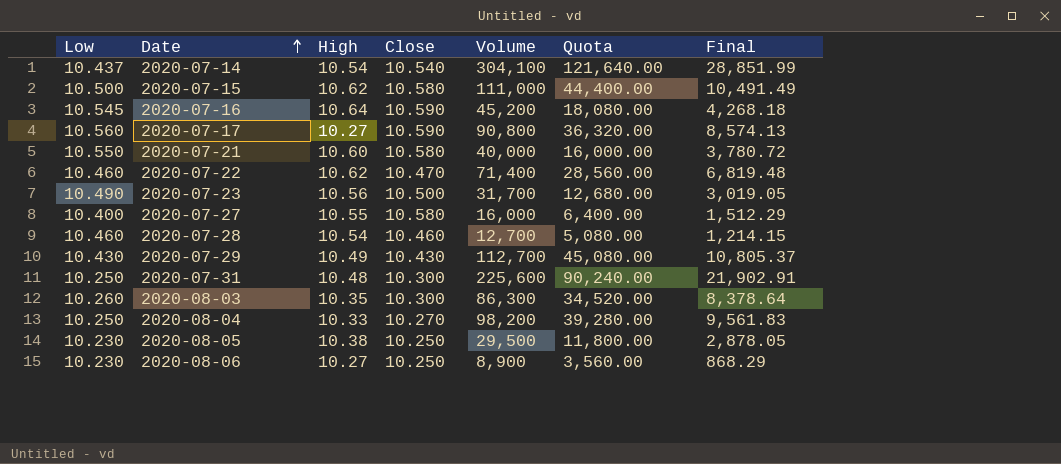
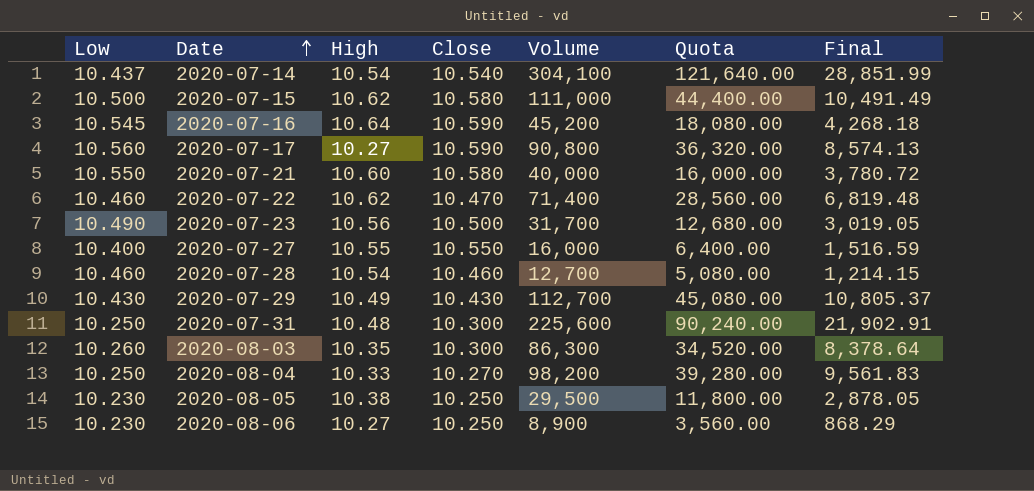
2020-07-27 | Close: 10.580 -> 10.550
2020-07-27 | Final: 1,512.29 -> 1,516.59

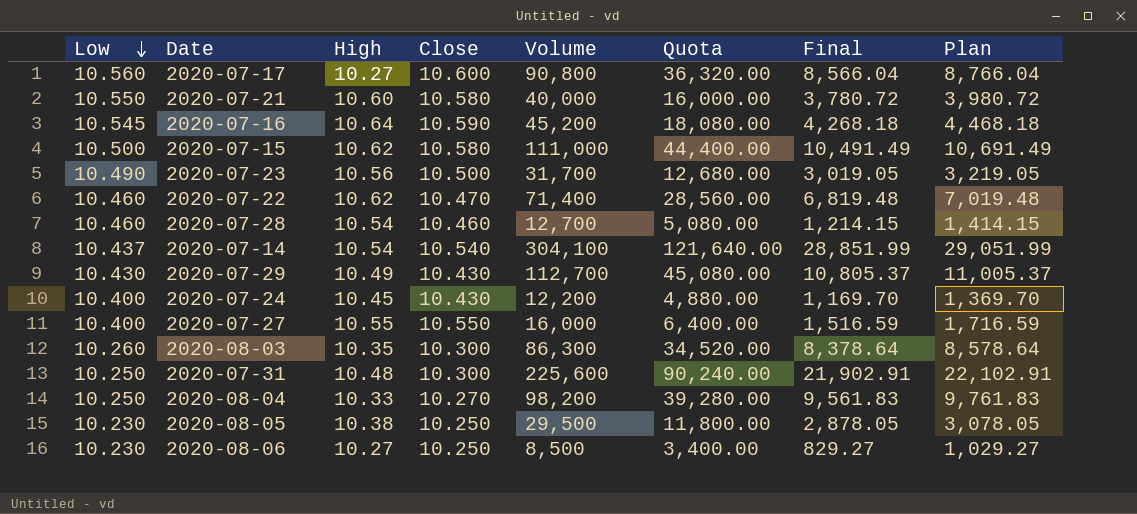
row order: Date ascending -> Low descending
column Plan | formula: none -> [Final] + 200
2020-07-17 | Close: 10.590 -> 10.600
2020-07-17 | Final: 8,574.13 -> 8,566.04
row 2020-07-24: none -> 10.400 | 10.45 | 10.430 | 12,200 | 4,880.00 | 1,169.70 | 1,369.70
2020-08-06 | Volume: 8,900 -> 8,500
2020-08-06 | Quota: 3,560.00 -> 3,400.00
2020-08-06 | Final: 868.29 -> 829.27

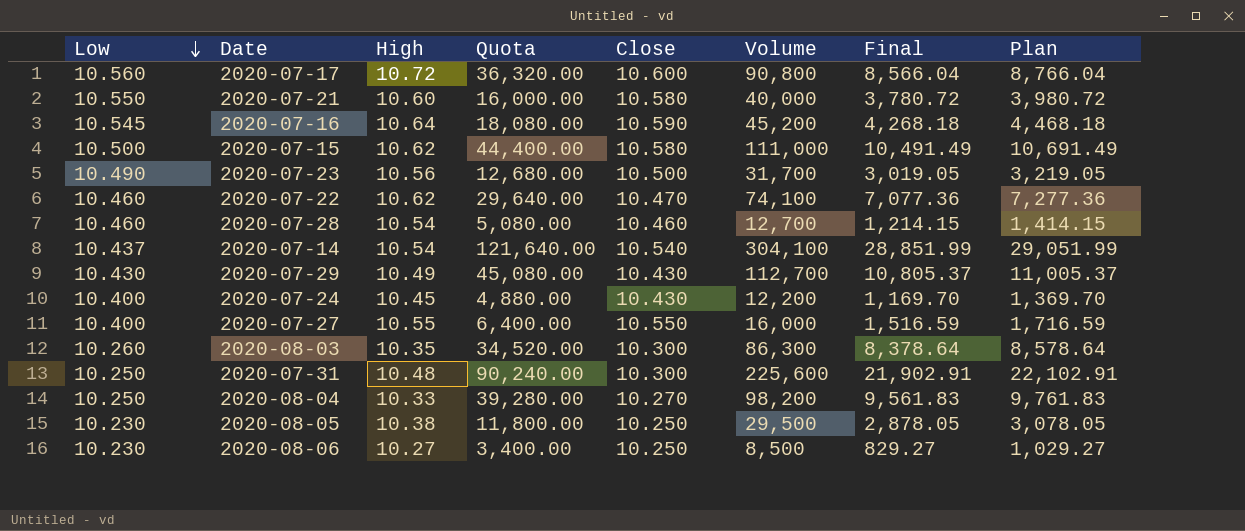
column Quota | position: 6 -> 4
2020-07-17 | High: 10.27 -> 10.72
2020-07-22 | Quota: 28,560.00 -> 29,640.00
2020-07-22 | Volume: 71,400 -> 74,100
2020-07-22 | Final: 6,819.48 -> 7,077.36
2020-07-22 | Plan: 7,019.48 -> 7,277.36

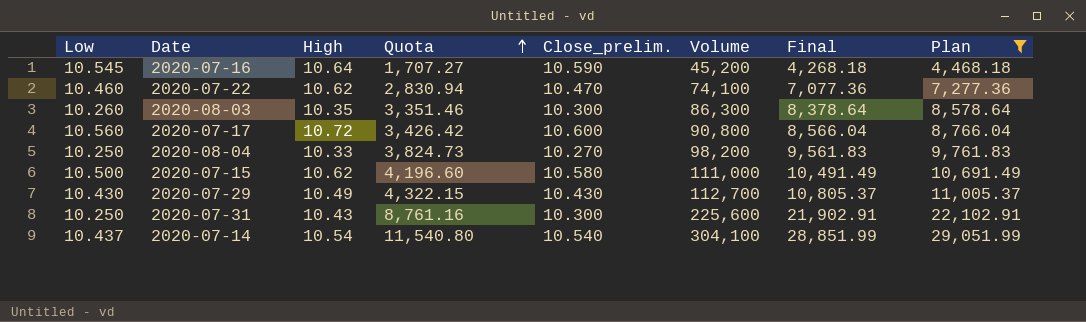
filter: none -> Plan >= 4,468.18
row order: Low descending -> Quota ascending
column Quota | formula: [Volume] * 0.4 -> [Final] * 0.4
column name: Close -> Close_prelim.
2020-07-31 | High: 10.48 -> 10.43

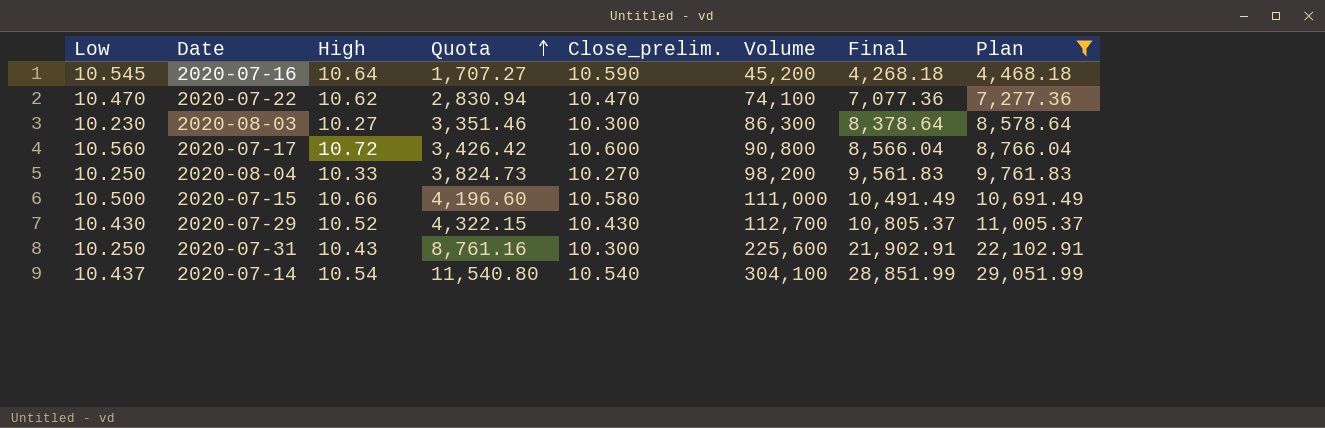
2020-07-22 | Low: 10.460 -> 10.470
2020-08-03 | Low: 10.260 -> 10.230
2020-08-03 | High: 10.35 -> 10.27
2020-07-15 | High: 10.62 -> 10.66
2020-07-29 | High: 10.49 -> 10.52

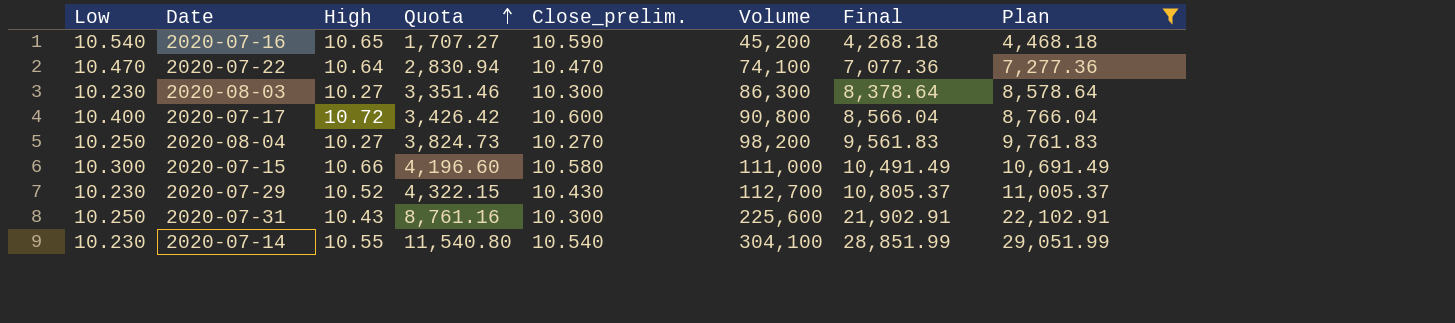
2020-07-16 | Low: 10.545 -> 10.540
2020-07-16 | High: 10.64 -> 10.65
2020-07-22 | High: 10.62 -> 10.64
2020-07-17 | Low: 10.560 -> 10.400
2020-08-04 | High: 10.33 -> 10.27
2020-07-15 | Low: 10.500 -> 10.300
2020-07-29 | Low: 10.430 -> 10.230
2020-07-14 | Low: 10.437 -> 10.230
2020-07-14 | High: 10.54 -> 10.55

